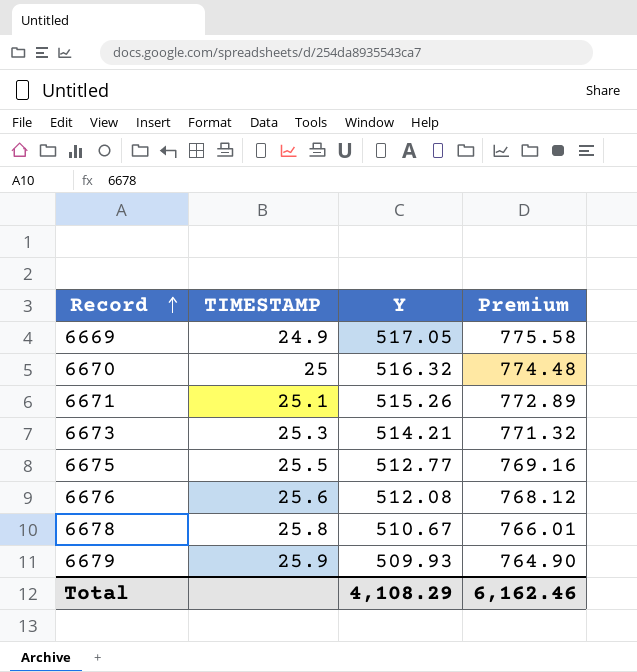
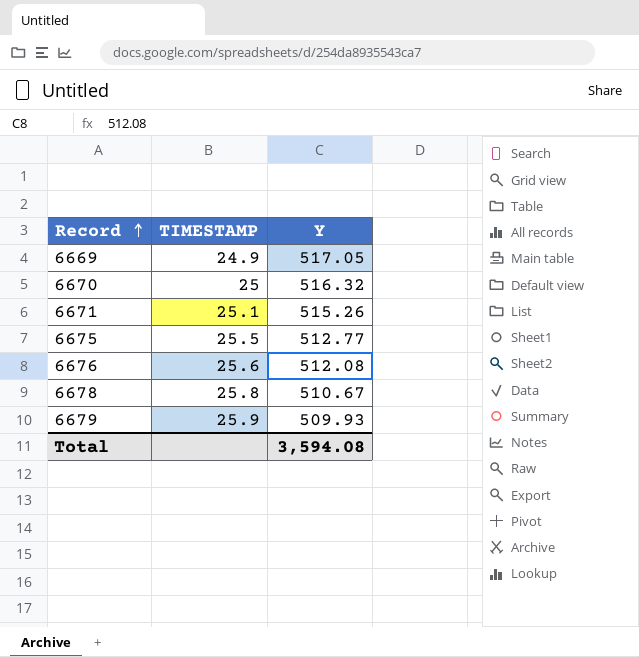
column Premium | formula: [Y] * 1.5 -> none
row 6673: 25.3 | 514.21 | 771.32 -> none
Total | Y: 4,108.29 -> 3,594.08

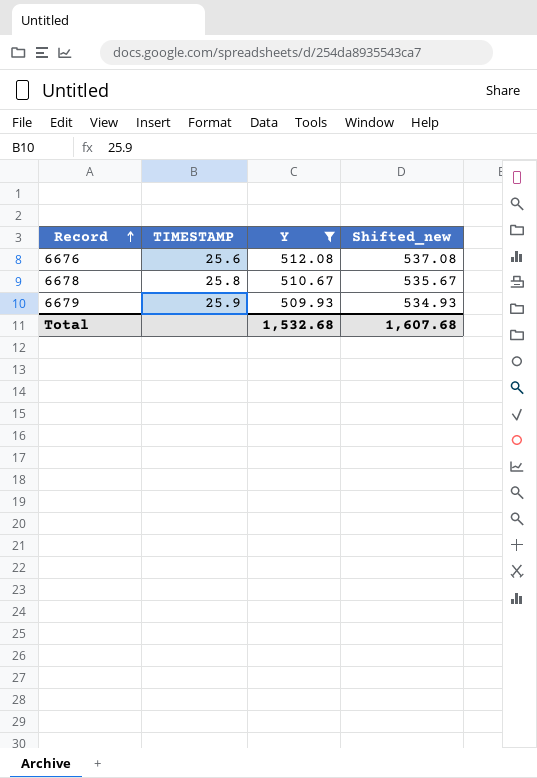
filter: none -> Y <= 512.08
column Shifted_new | formula: none -> [Y] + 25
Total | Y: 3,594.08 -> 1,532.68

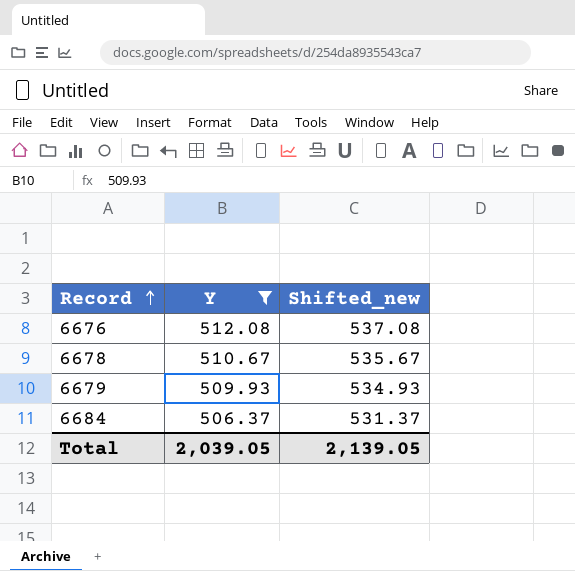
column TIMESTAMP | position: 2 -> none
row 6684: none -> 506.37 | 531.37
Total | Y: 1,532.68 -> 2,039.05
Total | Shifted_new: 1,607.68 -> 2,139.05

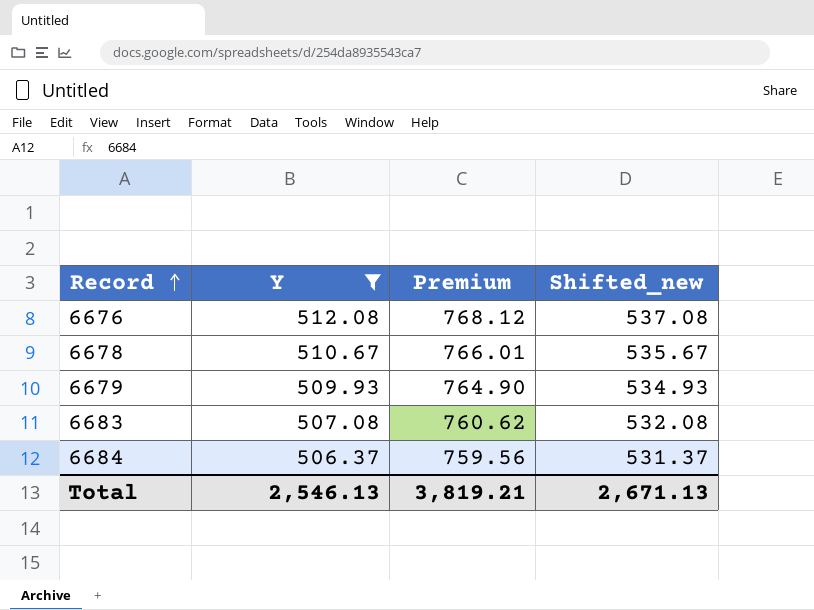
column Premium | formula: none -> [Y] * 1.5
row 6683: none -> 507.08 | 760.62 | 532.08
Total | Y: 2,039.05 -> 2,546.13
Total | Shifted_new: 2,139.05 -> 2,671.13

